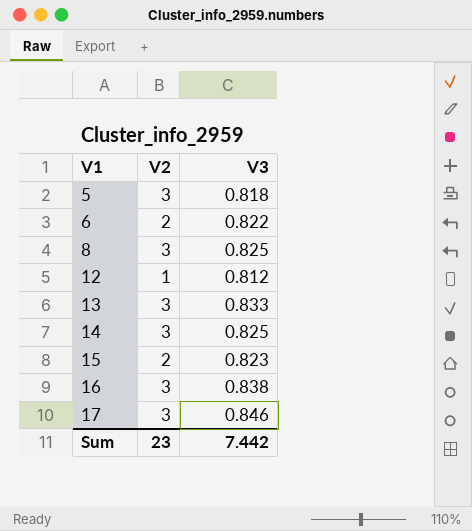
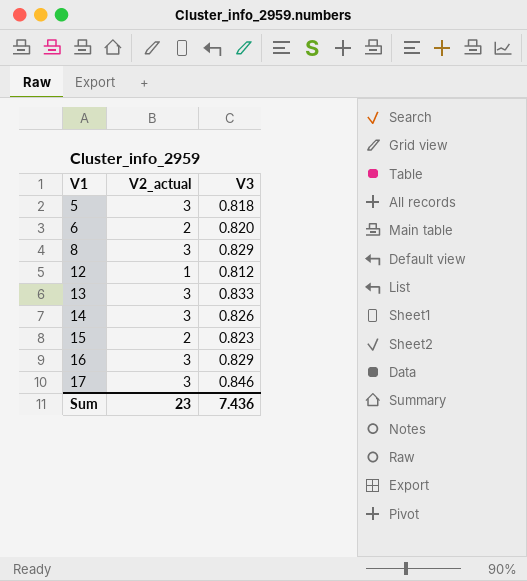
column name: V2 -> V2_actual
6 | V3: 0.822 -> 0.820
8 | V3: 0.825 -> 0.829
14 | V3: 0.825 -> 0.826
16 | V3: 0.838 -> 0.829
Sum | V3: 7.442 -> 7.436

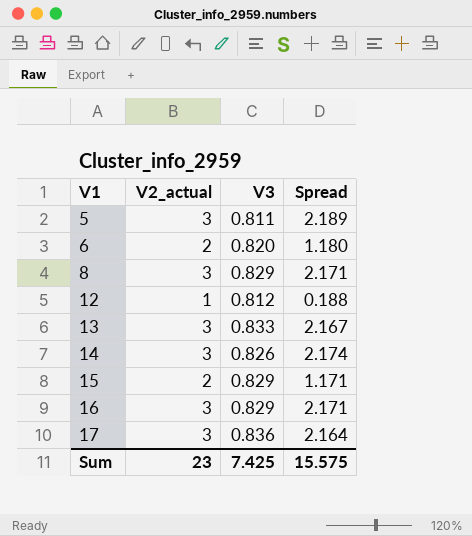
column Spread | formula: none -> [V2_actual] - [V3]
5 | V3: 0.818 -> 0.811
15 | V3: 0.823 -> 0.829
17 | V3: 0.846 -> 0.836
Sum | V3: 7.436 -> 7.425

